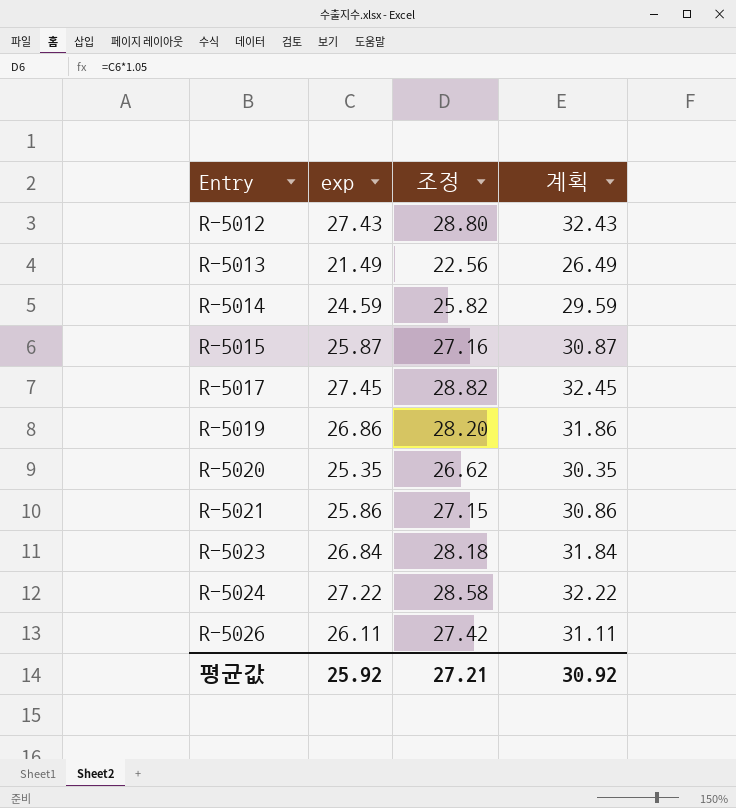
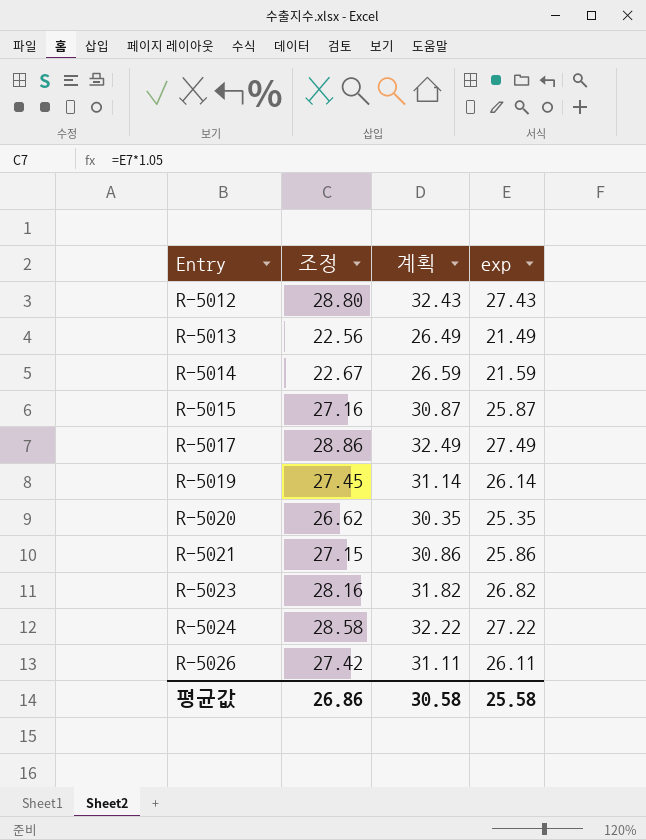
column exp | position: 2 -> 4
R-5014 | 조정: 25.82 -> 22.67
R-5014 | 계획: 29.59 -> 26.59
R-5014 | exp: 24.59 -> 21.59
R-5017 | 조정: 28.82 -> 28.86
R-5017 | 계획: 32.45 -> 32.49
R-5017 | exp: 27.45 -> 27.49
R-5019 | 조정: 28.20 -> 27.45
R-5019 | 계획: 31.86 -> 31.14
R-5019 | exp: 26.86 -> 26.14
R-5023 | 조정: 28.18 -> 28.16
R-5023 | 계획: 31.84 -> 31.82
R-5023 | exp: 26.84 -> 26.82
평균값 | 조정: 27.21 -> 26.86
평균값 | 계획: 30.92 -> 30.58
평균값 | exp: 25.92 -> 25.58

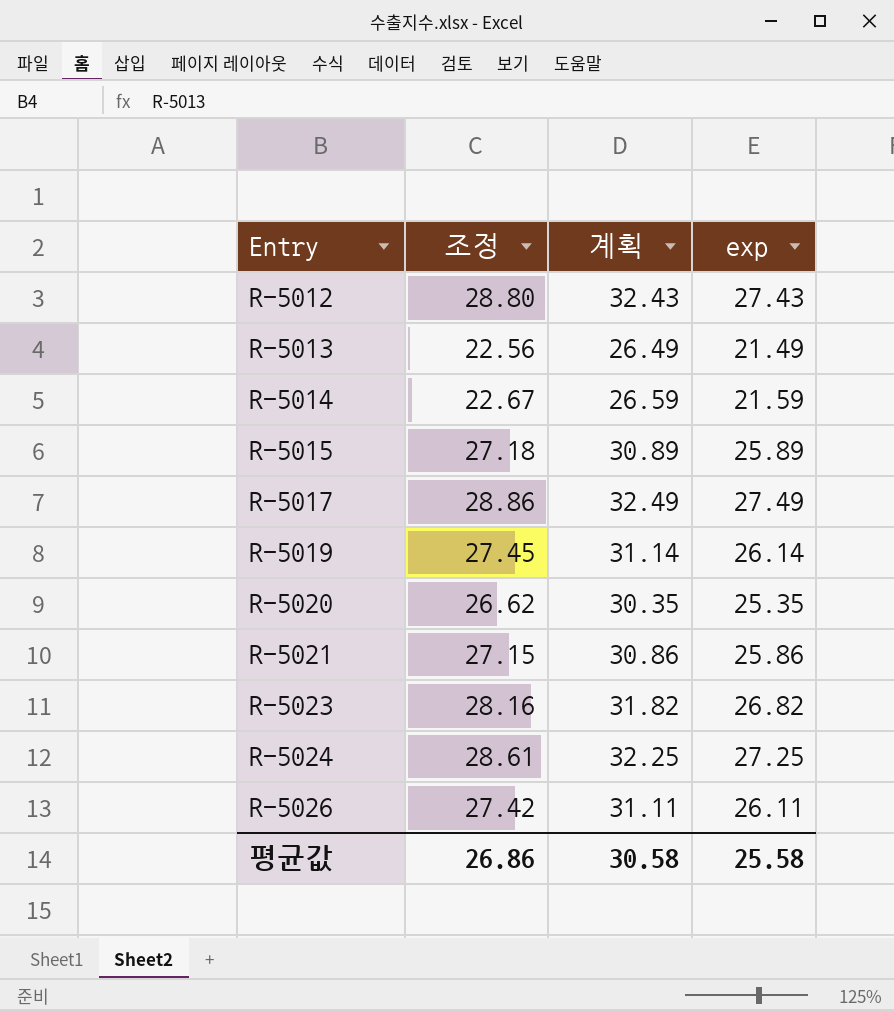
R-5015 | 조정: 27.16 -> 27.18
R-5015 | 계획: 30.87 -> 30.89
R-5015 | exp: 25.87 -> 25.89
R-5024 | 조정: 28.58 -> 28.61
R-5024 | 계획: 32.22 -> 32.25
R-5024 | exp: 27.22 -> 27.25

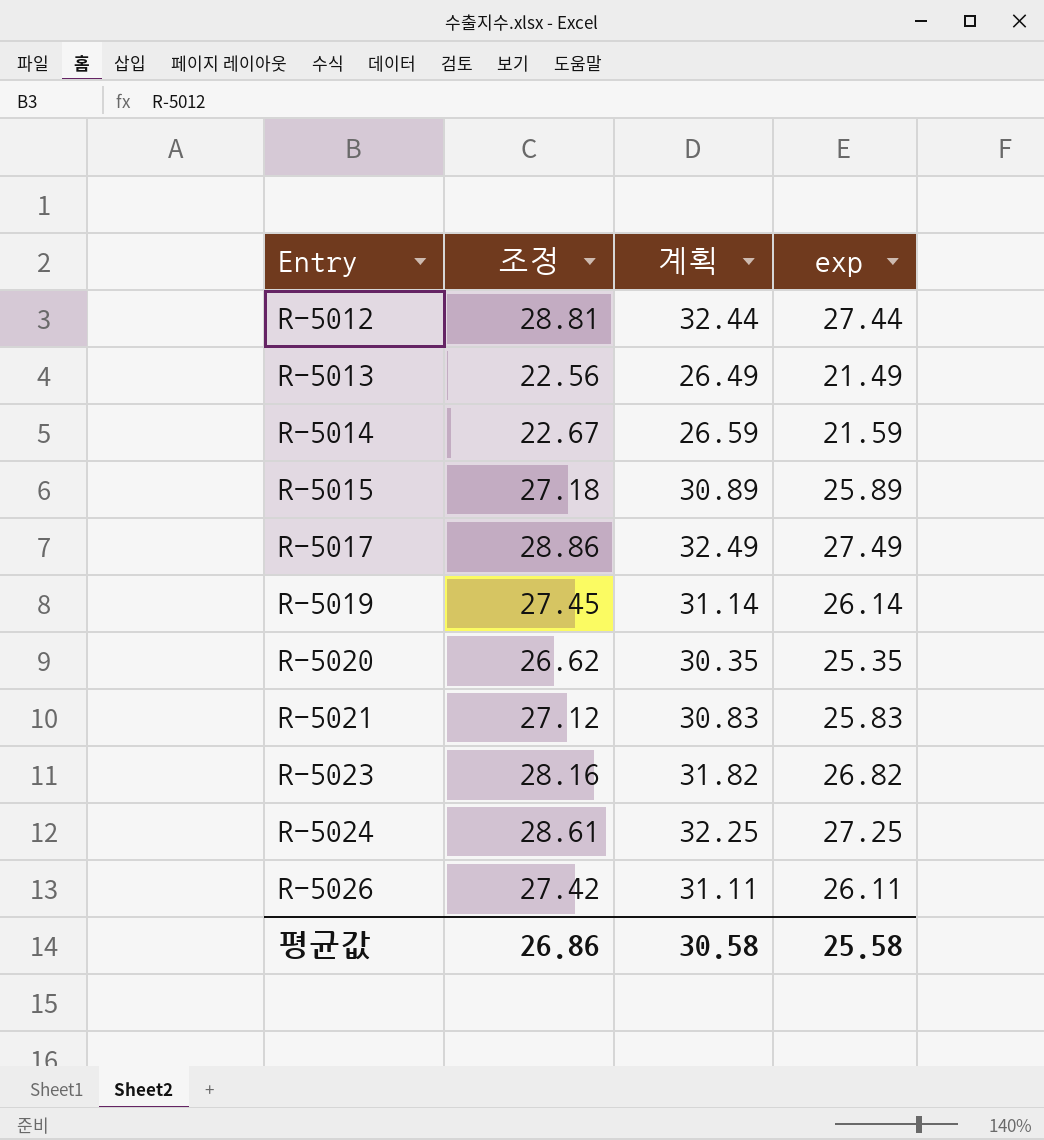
R-5012 | 조정: 28.80 -> 28.81
R-5012 | 계획: 32.43 -> 32.44
R-5012 | exp: 27.43 -> 27.44
R-5021 | 조정: 27.15 -> 27.12
R-5021 | 계획: 30.86 -> 30.83
R-5021 | exp: 25.86 -> 25.83

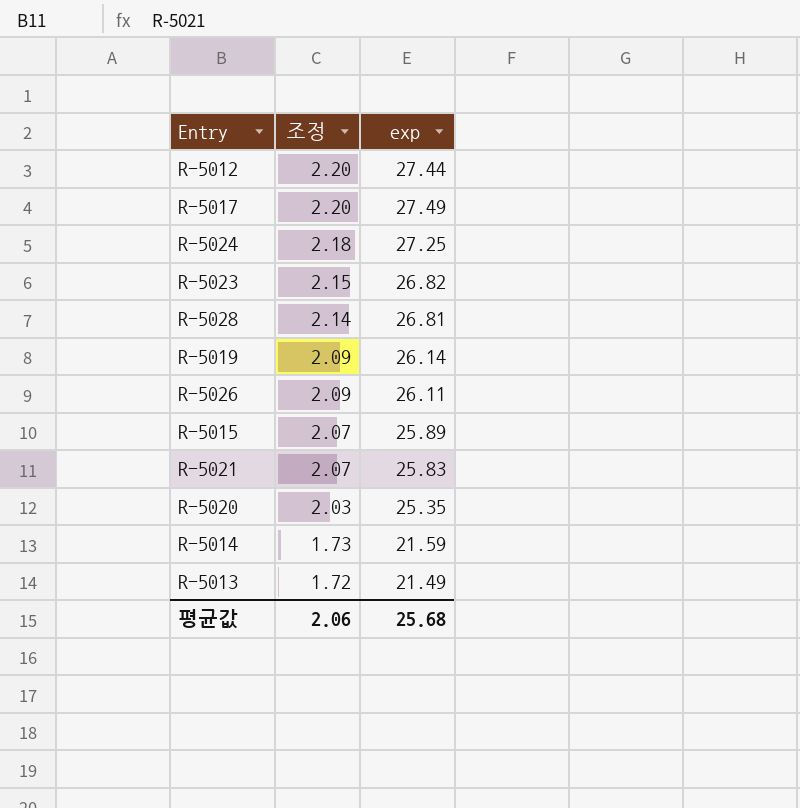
row order: Entry ascending -> 조정 descending
column 계획 | formula: [exp] + 5 -> none
column 조정 | formula: [exp] * 1.05 -> [exp] * 0.08
row R-5028: none -> 2.14 | 26.81
평균값 | 조정: 26.86 -> 2.06
평균값 | exp: 25.58 -> 25.68

